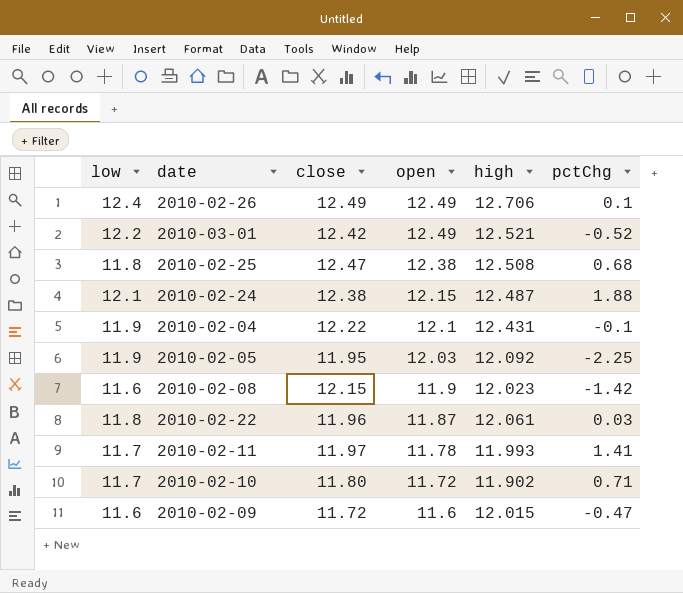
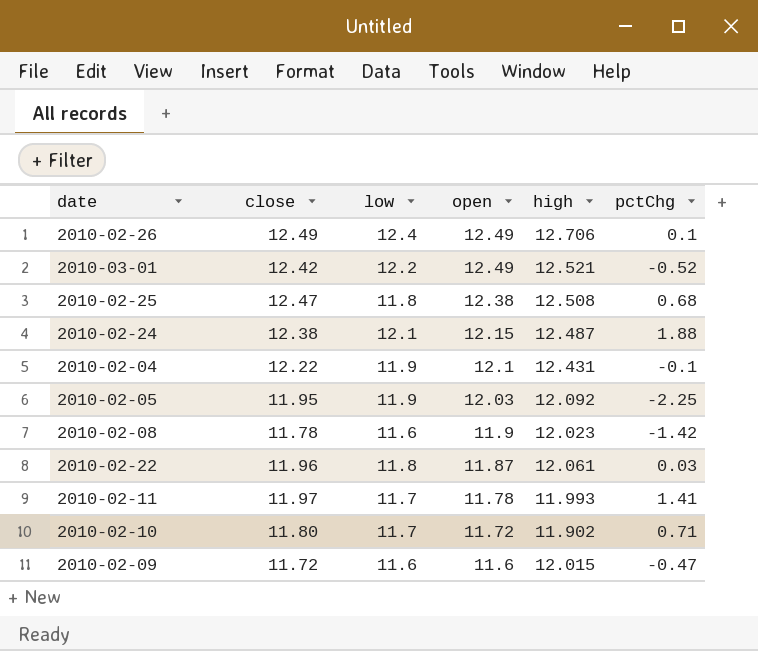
column low | position: 1 -> 3
2010-02-08 | close: 12.15 -> 11.78

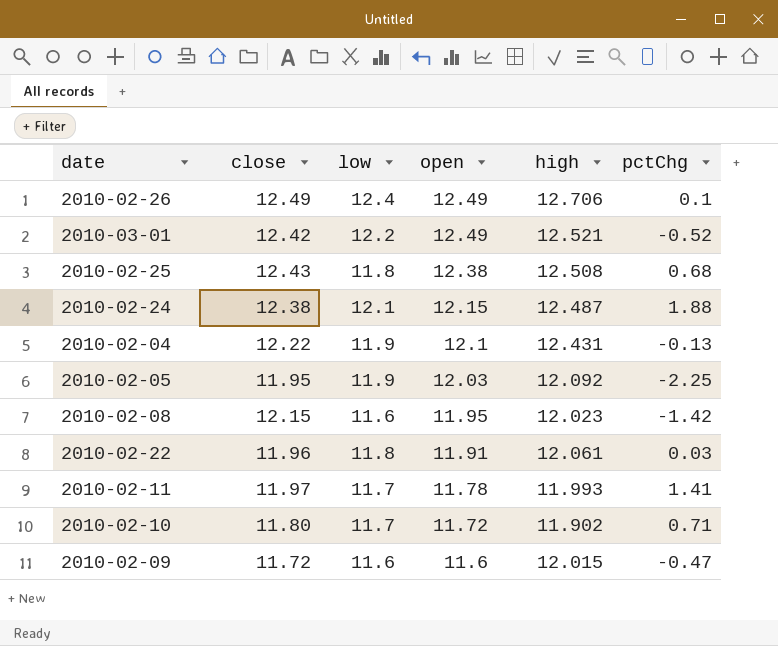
2010-02-25 | close: 12.47 -> 12.43
2010-02-04 | pctChg: -0.1 -> -0.13
2010-02-08 | close: 11.78 -> 12.15
2010-02-08 | open: 11.9 -> 11.95
2010-02-22 | open: 11.87 -> 11.91

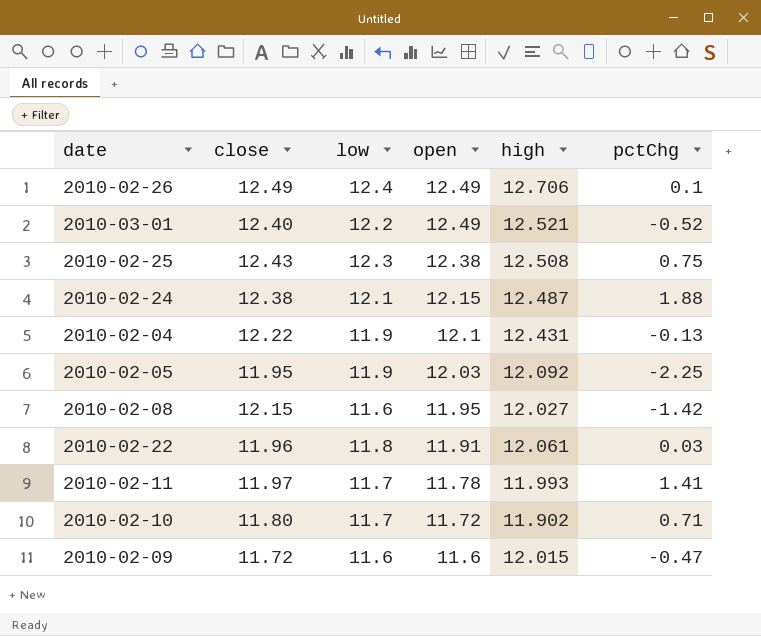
2010-03-01 | close: 12.42 -> 12.40
2010-02-25 | low: 11.8 -> 12.3
2010-02-25 | pctChg: 0.68 -> 0.75
2010-02-08 | high: 12.023 -> 12.027

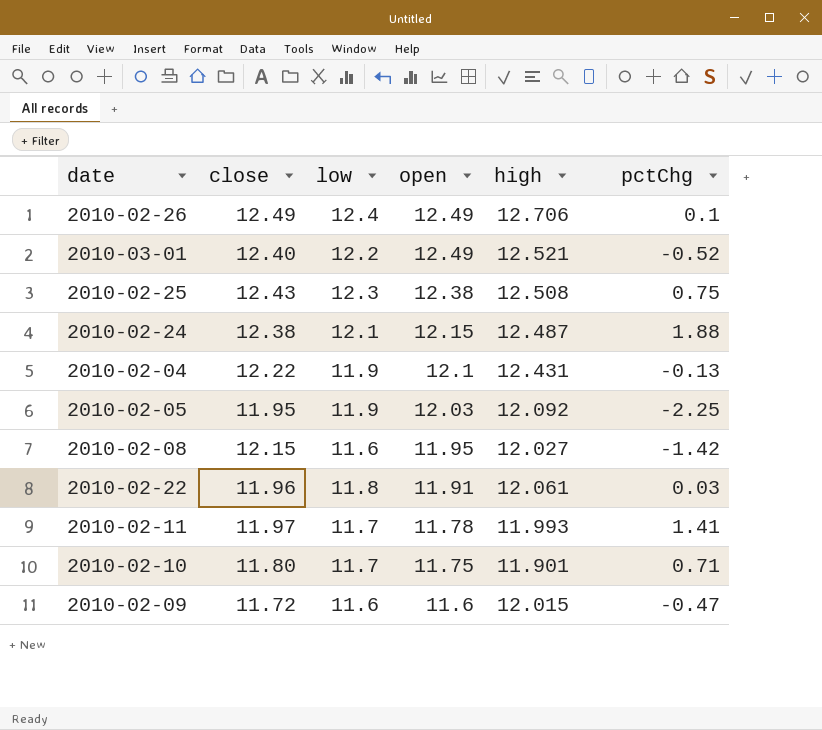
2010-02-10 | open: 11.72 -> 11.75
2010-02-10 | high: 11.902 -> 11.901

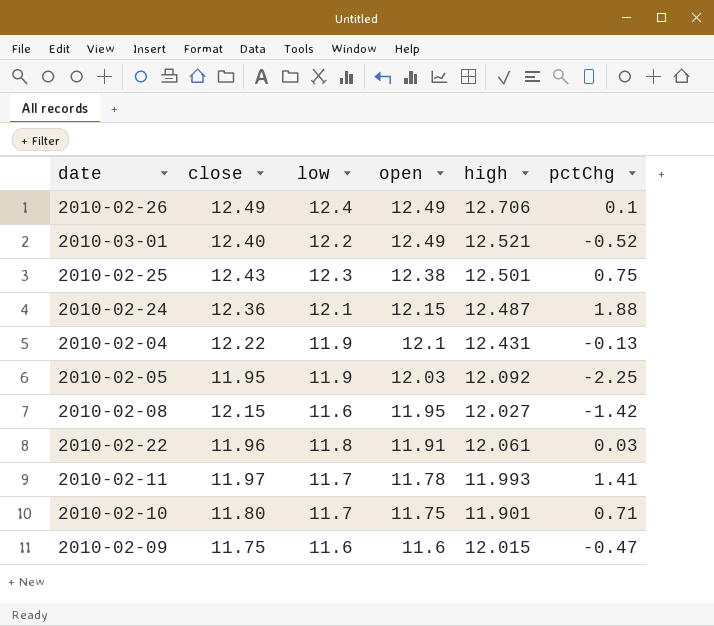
2010-02-25 | high: 12.508 -> 12.501
2010-02-24 | close: 12.38 -> 12.36
2010-02-09 | close: 11.72 -> 11.75

